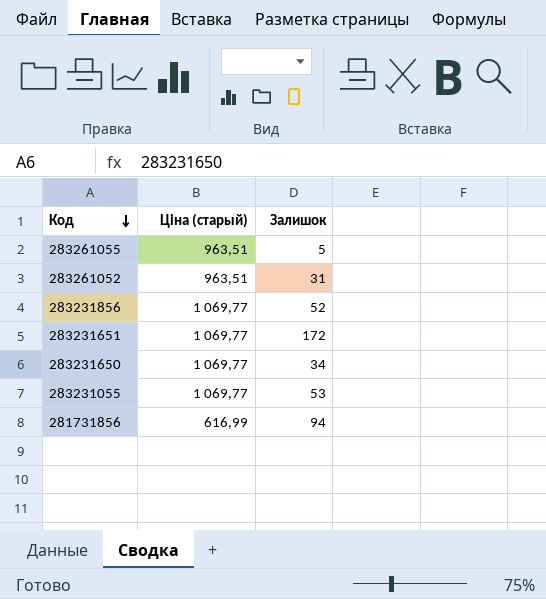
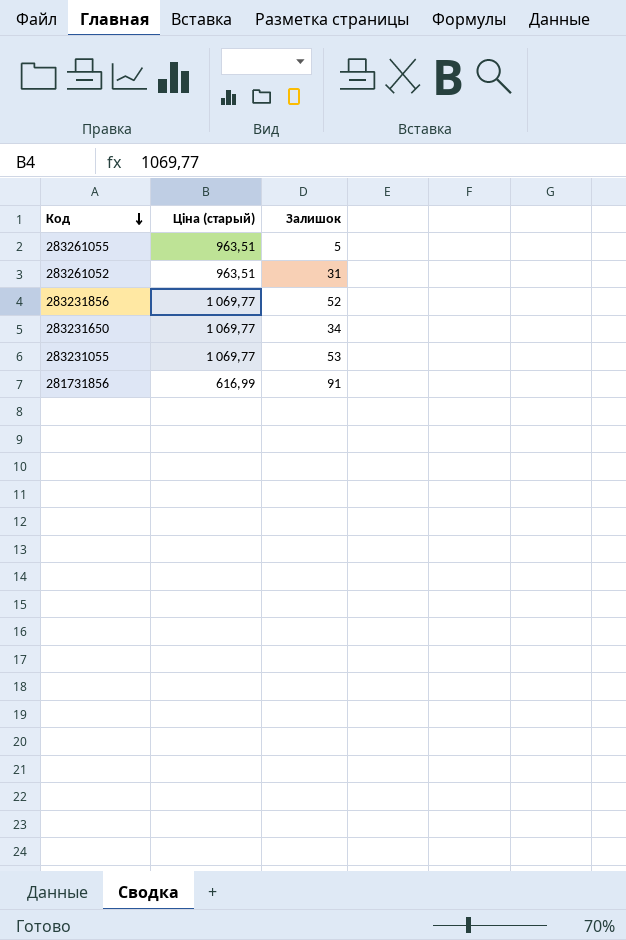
row 283231651: 1 069,77 | 172 -> none
281731856 | Залишок: 94 -> 91

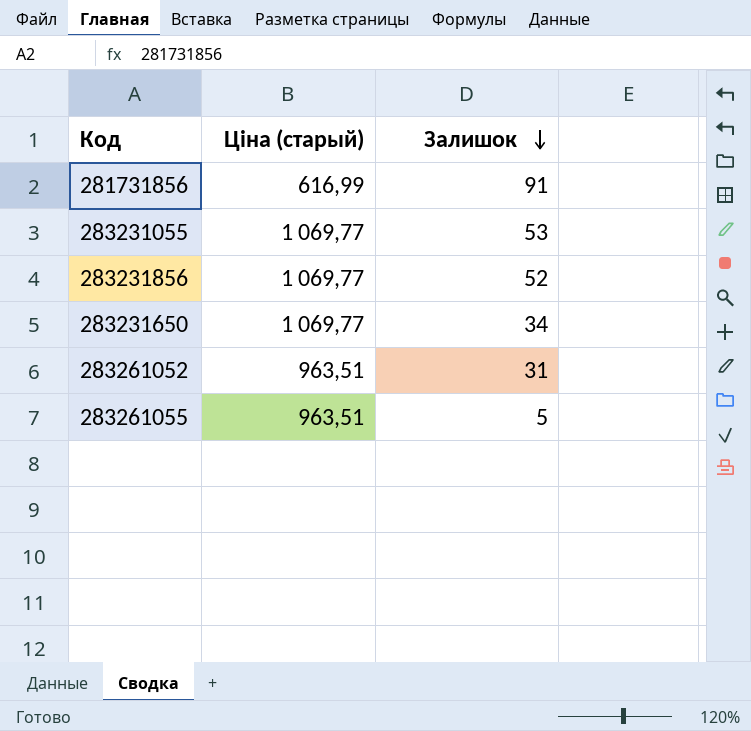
row order: Код descending -> Залишок descending

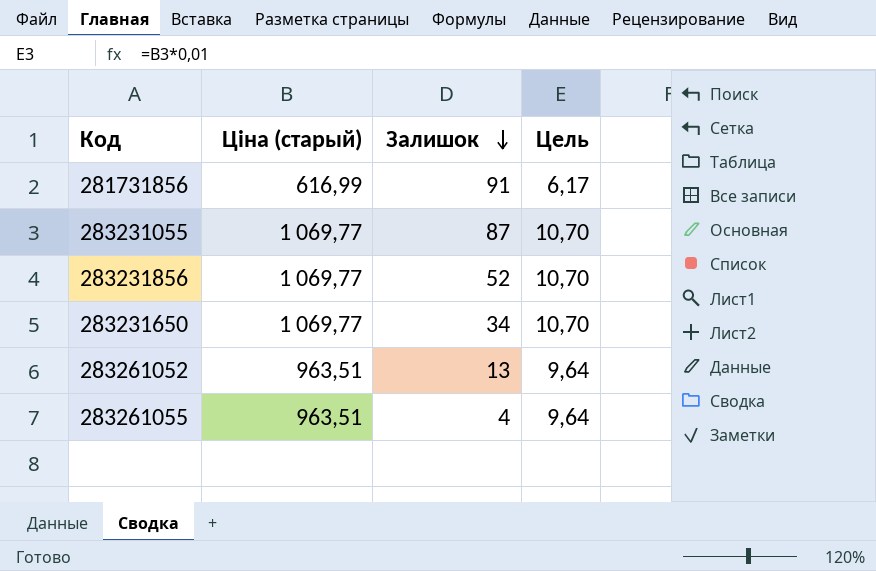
column Цель | formula: none -> [Ціна (старый)] * 0,01
283231055 | Залишок: 53 -> 87
283261052 | Залишок: 31 -> 13
283261055 | Залишок: 5 -> 4

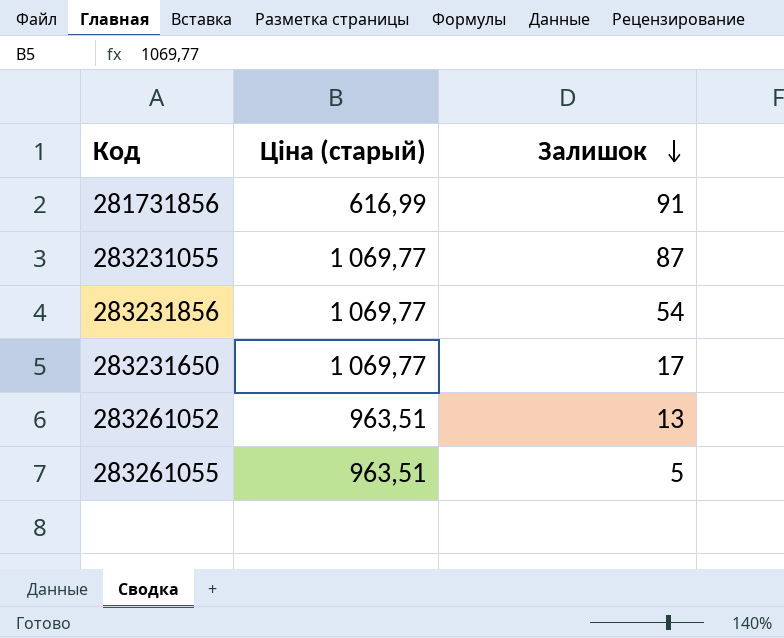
column Цель | formula: [Ціна (старый)] * 0,01 -> none
283231856 | Залишок: 52 -> 54
283231650 | Залишок: 34 -> 17
283261055 | Залишок: 4 -> 5

